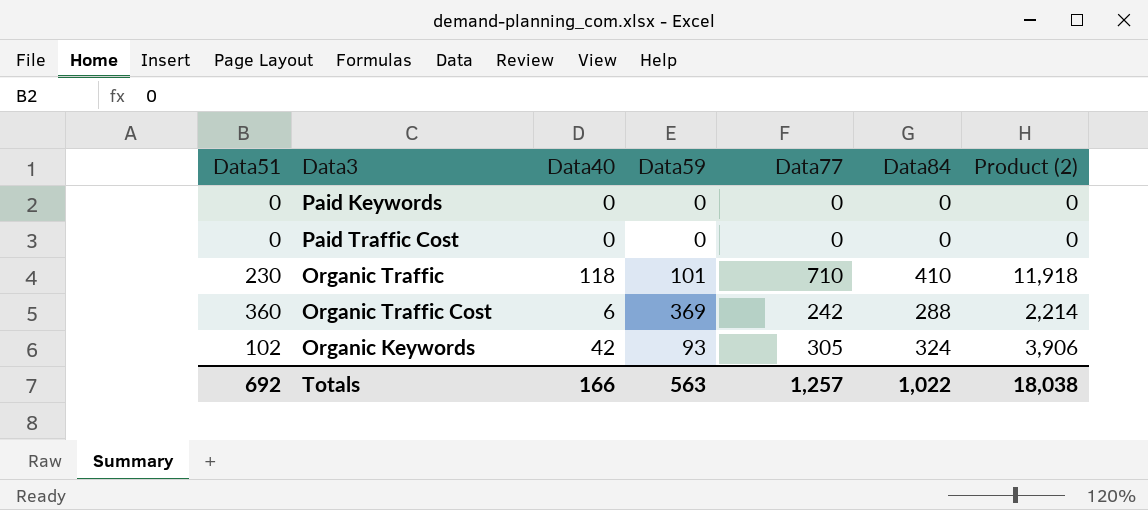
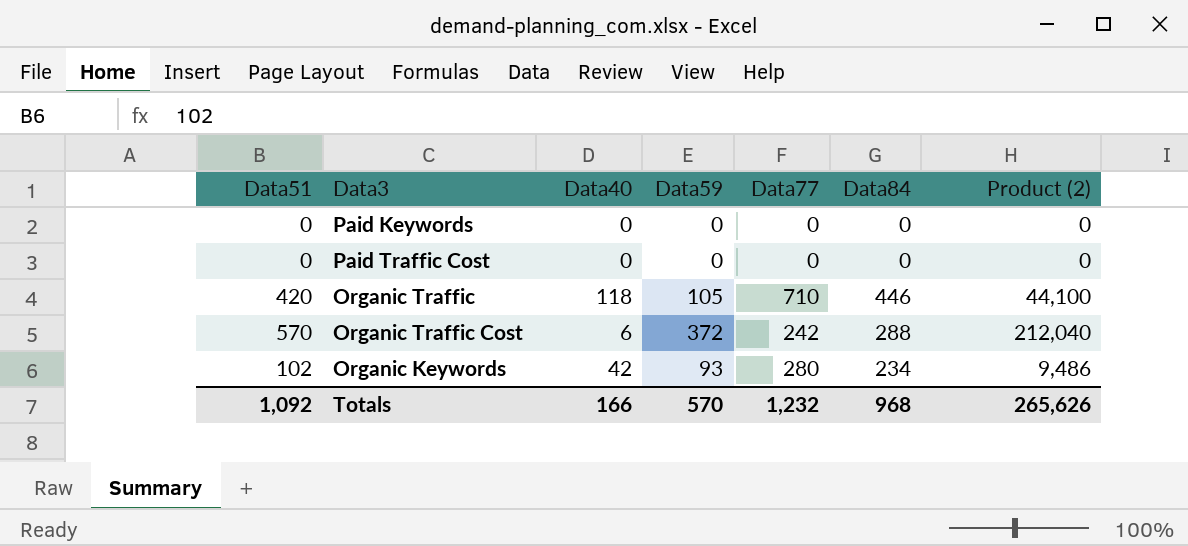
column Product (2) | formula: [Data40] * [Data59] -> [Data51] * [Data59]
Organic Traffic | Data51: 230 -> 420
Organic Traffic | Data59: 101 -> 105
Organic Traffic | Data84: 410 -> 446
Organic Traffic Cost | Data51: 360 -> 570
Organic Traffic Cost | Data59: 369 -> 372
Organic Keywords | Data77: 305 -> 280
Organic Keywords | Data84: 324 -> 234
Totals | Data51: 692 -> 1,092
Totals | Data59: 563 -> 570
Totals | Data77: 1,257 -> 1,232
Totals | Data84: 1,022 -> 968
Totals | Product (2): 18,038 -> 265,626

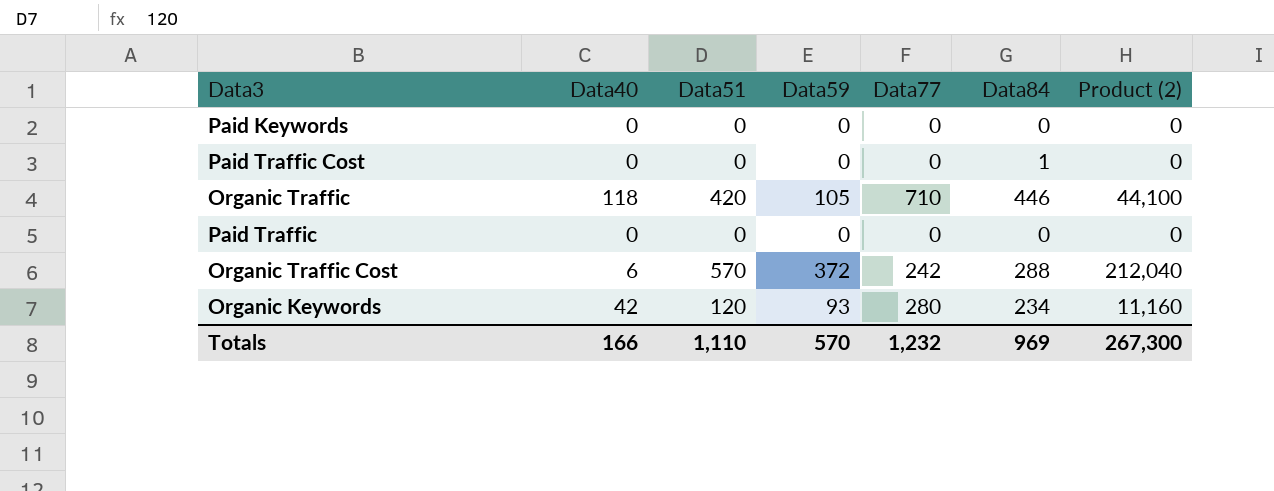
column Data51 | position: 1 -> 3
Paid Traffic Cost | Data84: 0 -> 1
row Paid Traffic: none -> 0 | 0 | 0 | 0 | 0 | 0
Organic Keywords | Data51: 102 -> 120
Organic Keywords | Product (2): 9,486 -> 11,160
Totals | Data51: 1,092 -> 1,110
Totals | Data84: 968 -> 969
Totals | Product (2): 265,626 -> 267,300

